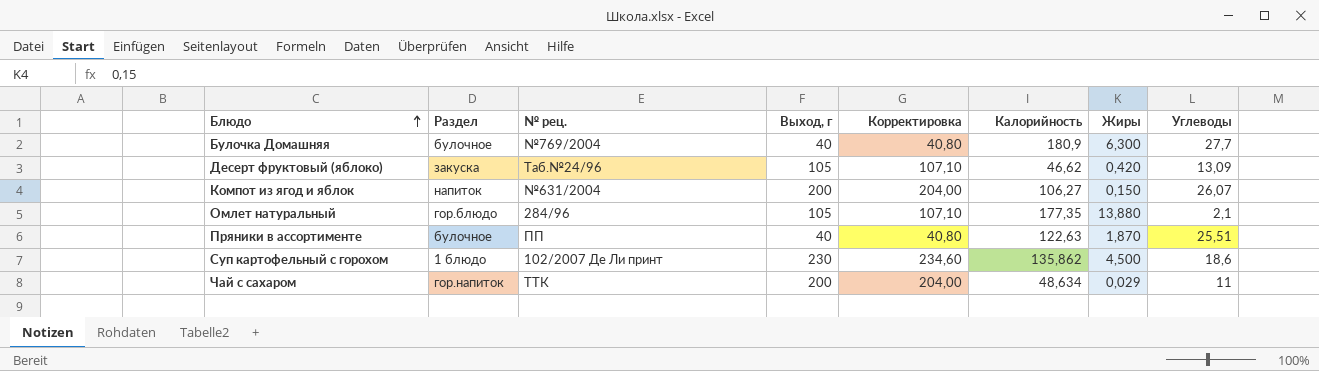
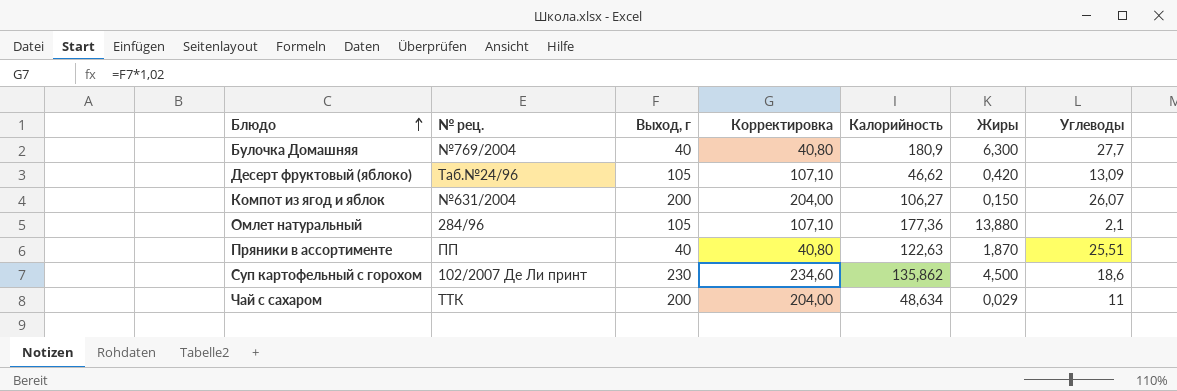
column Раздел | position: 2 -> none
Омлет натуральный | Калорийность: 177,35 -> 177,36

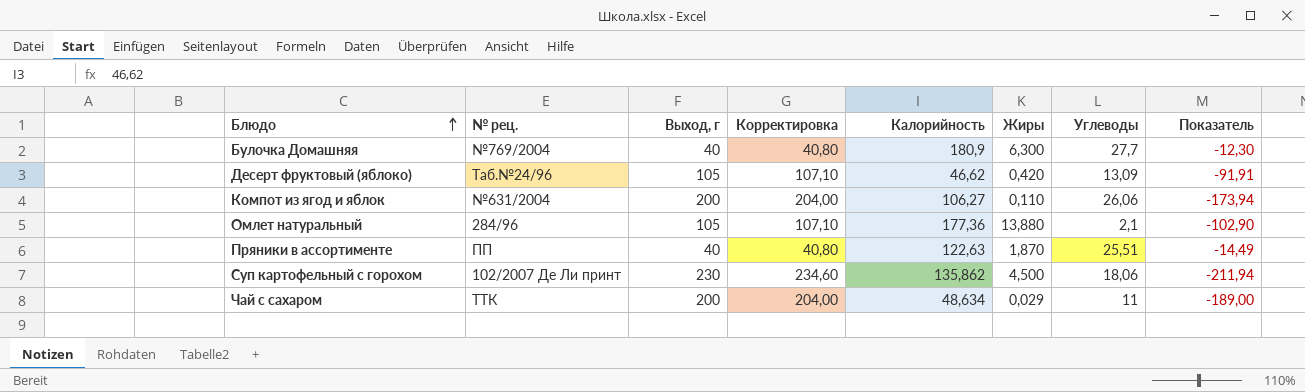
column Показатель | formula: none -> [Углеводы] - [Выход, г]
Компот из ягод и яблок | Жиры: 0,150 -> 0,110
Компот из ягод и яблок | Углеводы: 26,07 -> 26,06
Суп картофельный с горохом | Углеводы: 18,6 -> 18,06

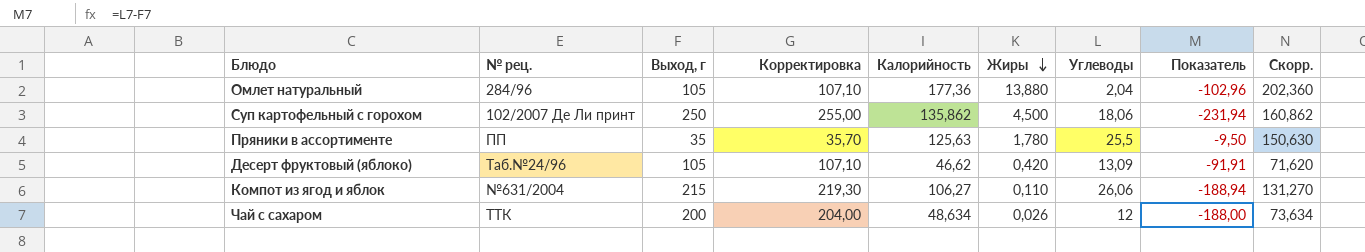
row order: Блюдо ascending -> Жиры descending
column Скорр. | formula: none -> [Калорийность] + 25
row Булочка Домашняя: №769/2004 | 40 | 40,80 | 180,9 | 6,300 | 27,7 | -12,30 -> none
Омлет натуральный | Углеводы: 2,1 -> 2,04
Омлет натуральный | Показатель: -102,90 -> -102,96
Суп картофельный с горохом | Выход, г: 230 -> 250
Суп картофельный с горохом | Корректировка: 234,60 -> 255,00
Суп картофельный с горохом | Показатель: -211,94 -> -231,94
Пряники в ассортименте | Выход, г: 40 -> 35
Пряники в ассортименте | Корректировка: 40,80 -> 35,70
Пряники в ассортименте | Калорийность: 122,63 -> 125,63
Пряники в ассортименте | Жиры: 1,870 -> 1,780
Пряники в ассортименте | Углеводы: 25,51 -> 25,5
Пряники в ассортименте | Показатель: -14,49 -> -9,50
Компот из ягод и яблок | Выход, г: 200 -> 215
Компот из ягод и яблок | Корректировка: 204,00 -> 219,30
Компот из ягод и яблок | Показатель: -173,94 -> -188,94
Чай с сахаром | Жиры: 0,029 -> 0,026
Чай с сахаром | Углеводы: 11 -> 12
Чай с сахаром | Показатель: -189,00 -> -188,00

